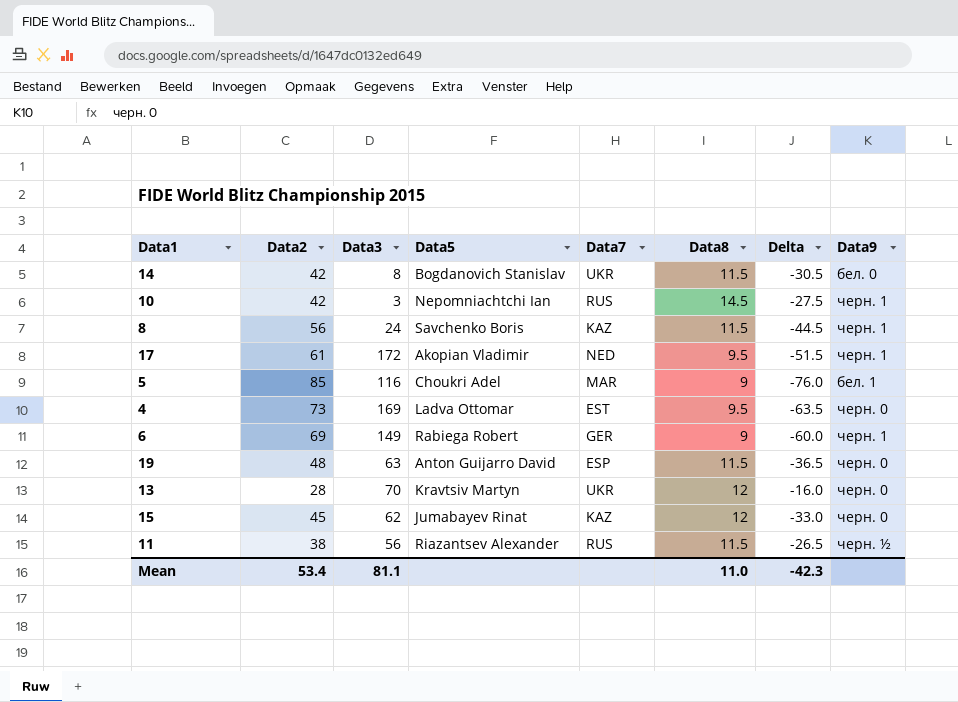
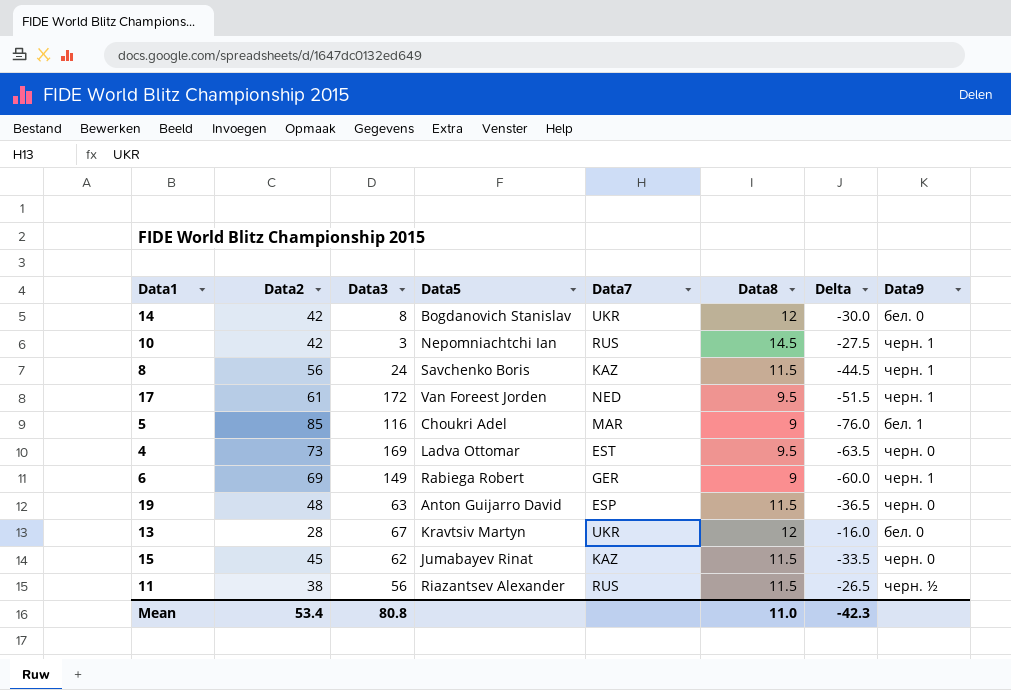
14 | Data8: 11.5 -> 12
14 | Delta: -30.5 -> -30.0
17 | Data5: Akopian Vladimir -> Van Foreest Jorden
13 | Data3: 70 -> 67
13 | Data9: черн. 0 -> бел. 0
15 | Data8: 12 -> 11.5
15 | Delta: -33.0 -> -33.5
Mean | Data3: 81.1 -> 80.8

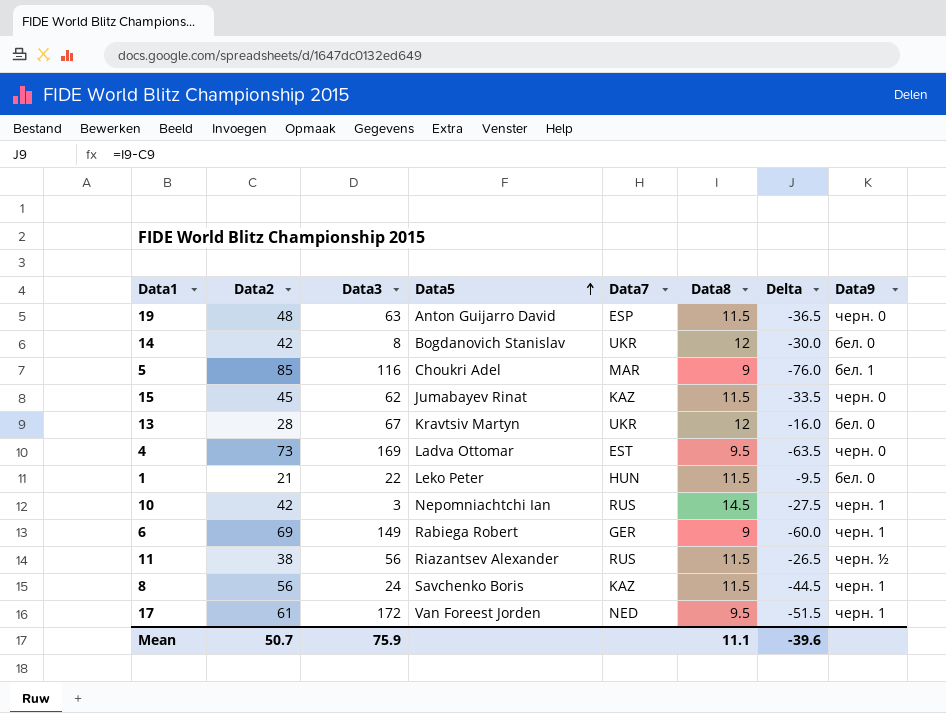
row order: none -> Data5 ascending
row 1: none -> 21 | 22 | Leko Peter | HUN | 11.5 | -9.5 | бел. 0
Mean | Data2: 53.4 -> 50.7
Mean | Data3: 80.8 -> 75.9
Mean | Data8: 11.0 -> 11.1
Mean | Delta: -42.3 -> -39.6

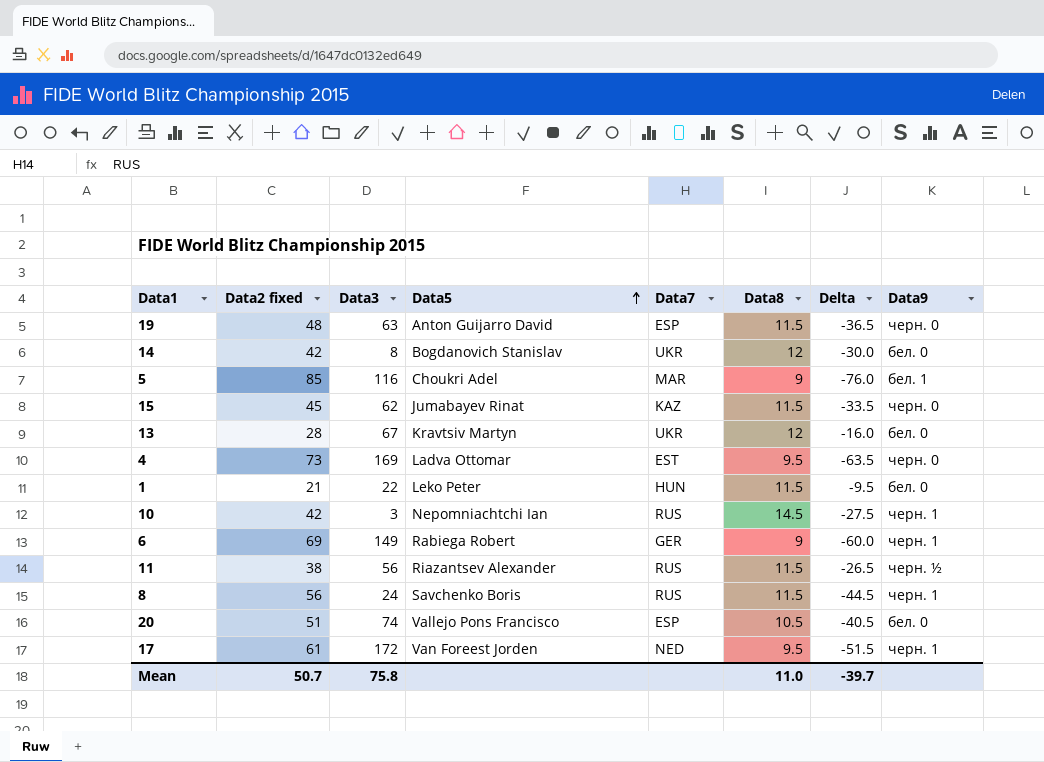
column name: Data2 -> Data2 fixed
8 | Data7: KAZ -> RUS
row 20: none -> 51 | 74 | Vallejo Pons Francisco | ESP | 10.5 | -40.5 | бел. 0
Mean | Data3: 75.9 -> 75.8
Mean | Data8: 11.1 -> 11.0
Mean | Delta: -39.6 -> -39.7

